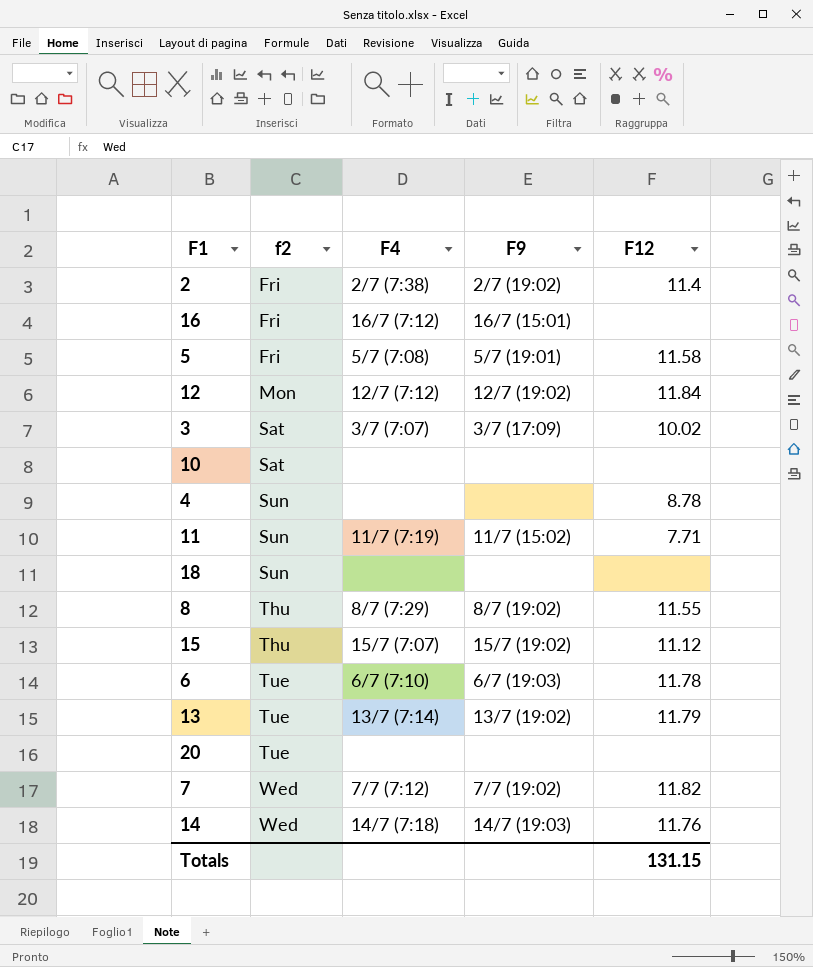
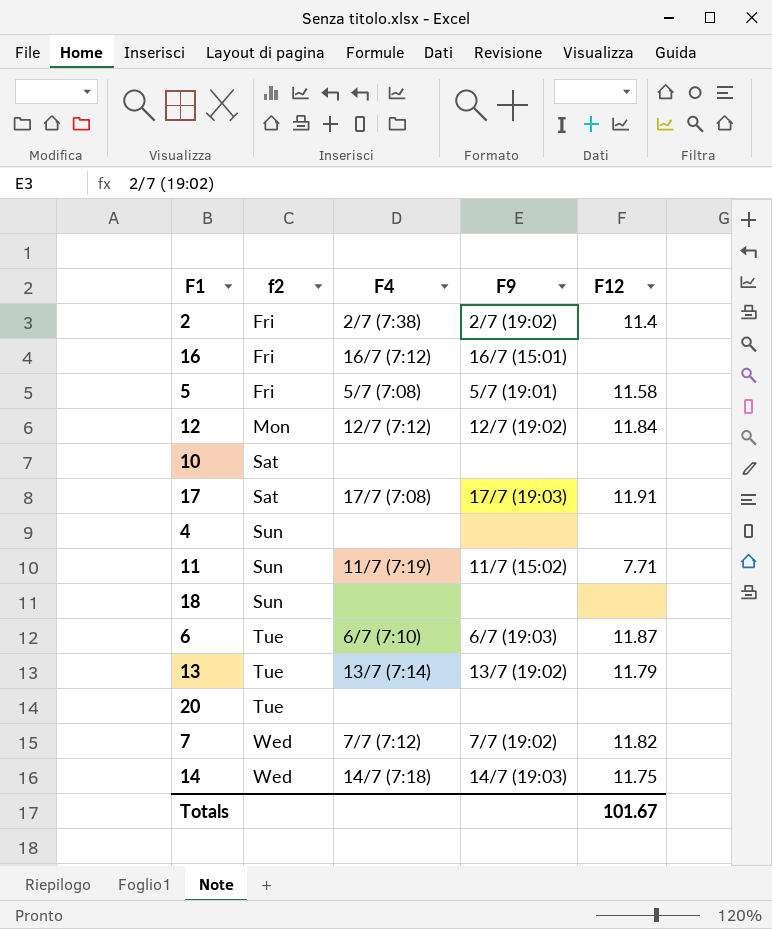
row 3: Sat | 3/7 (7:07) | 3/7 (17:09) | 10.02 -> none
row 8: Thu | 8/7 (7:29) | 8/7 (19:02) | 11.55 -> none
row 15: Thu | 15/7 (7:07) | 15/7 (19:02) | 11.12 -> none
row 17: none -> Sat | 17/7 (7:08) | 17/7 (19:03) | 11.91
4 | F12: 8.78 -> none
6 | F12: 11.78 -> 11.87
14 | F12: 11.76 -> 11.75
Totals | F12: 131.15 -> 101.67

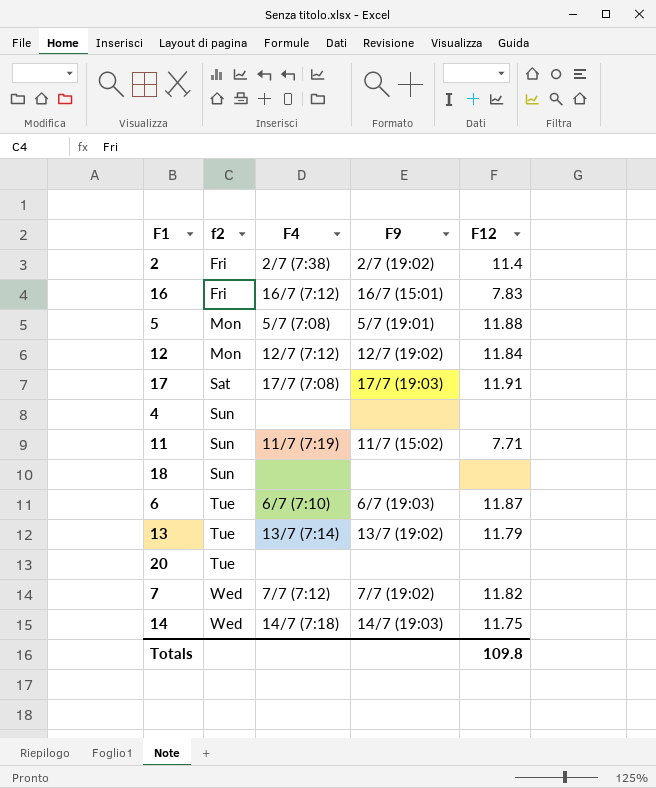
row 10: Sat | none | none | none -> none
16 | F12: none -> 7.83
5 | f2: Fri -> Mon
5 | F12: 11.58 -> 11.88
Totals | F12: 101.67 -> 109.8

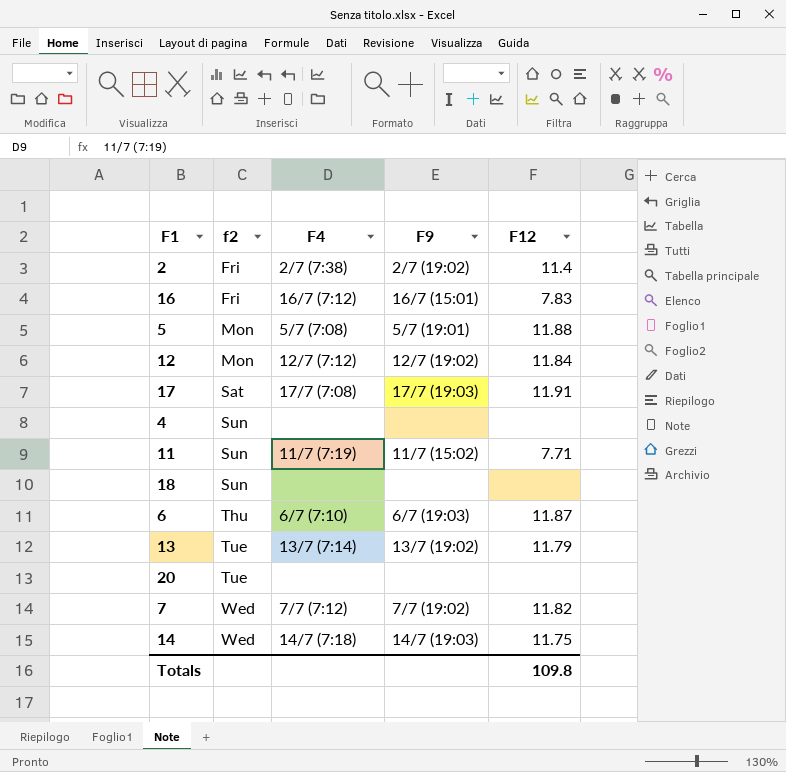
6 | f2: Tue -> Thu

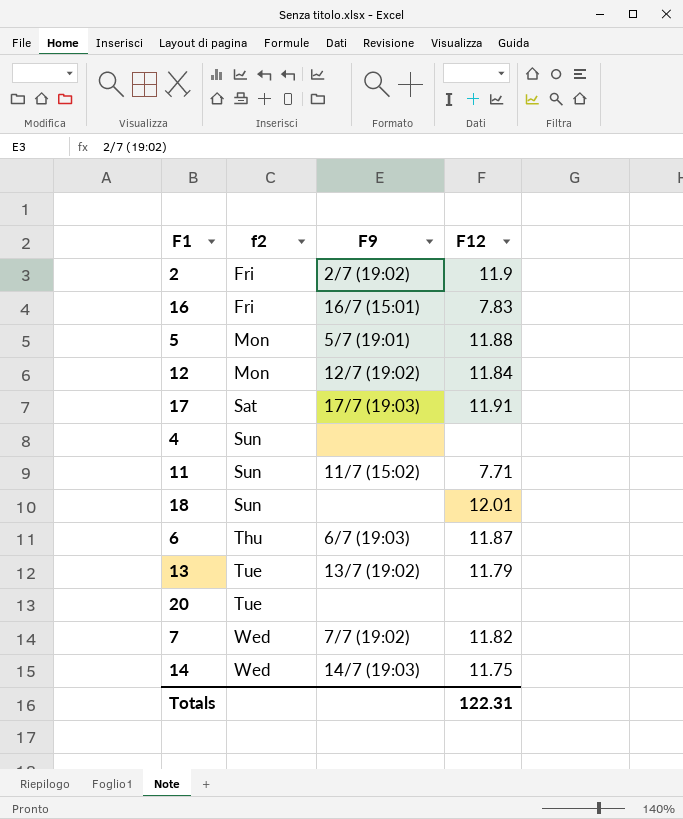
column F4 | position: 3 -> none
2 | F12: 11.4 -> 11.9
18 | F12: none -> 12.01
Totals | F12: 109.8 -> 122.31

